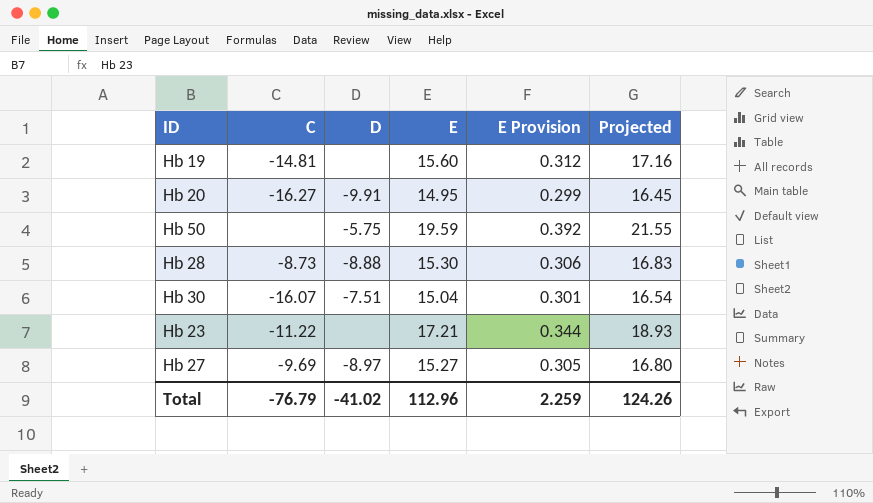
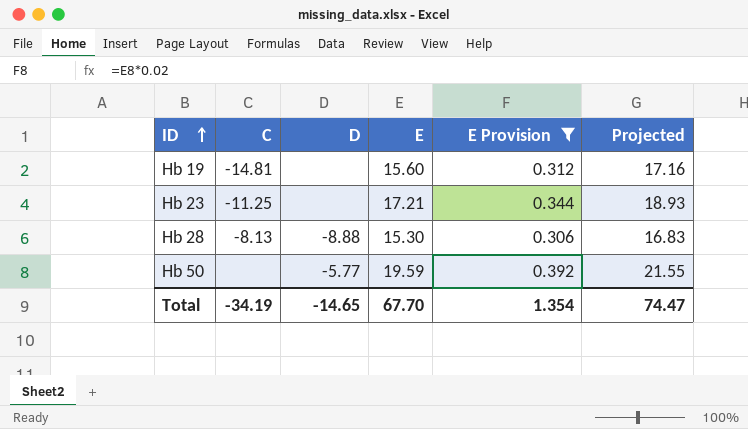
filter: none -> E Provision >= 0.306
row order: none -> ID ascending
Hb 23 | C: -11.22 -> -11.25
Hb 28 | C: -8.73 -> -8.13
Hb 50 | D: -5.75 -> -5.77
Total | C: -76.79 -> -34.19
Total | D: -41.02 -> -14.65
Total | E: 112.96 -> 67.70
Total | E Provision: 2.259 -> 1.354
Total | Projected: 124.26 -> 74.47

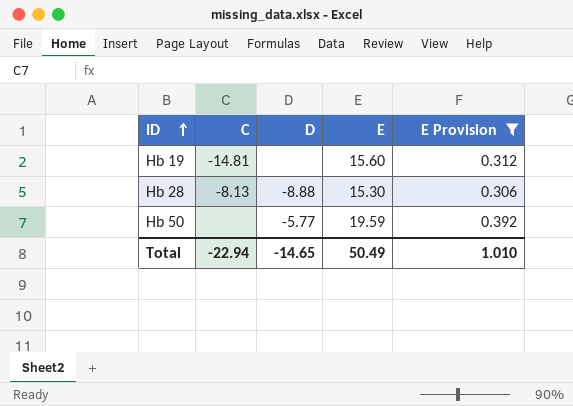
column Projected | formula: [E] * 1.1 -> none
row Hb 23: -11.25 | none | 17.21 | 0.344 | 18.93 -> none
Total | C: -34.19 -> -22.94
Total | E: 67.70 -> 50.49
Total | E Provision: 1.354 -> 1.010

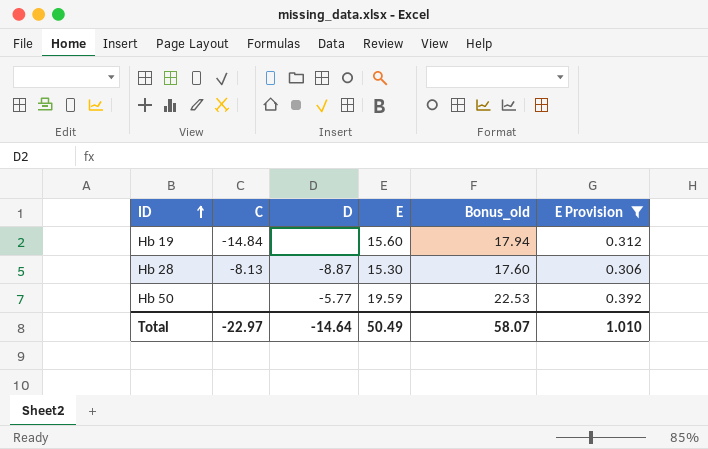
column Bonus_old | formula: none -> [E] * 1.15
Hb 19 | C: -14.81 -> -14.84
Hb 28 | D: -8.88 -> -8.87
Total | C: -22.94 -> -22.97
Total | D: -14.65 -> -14.64

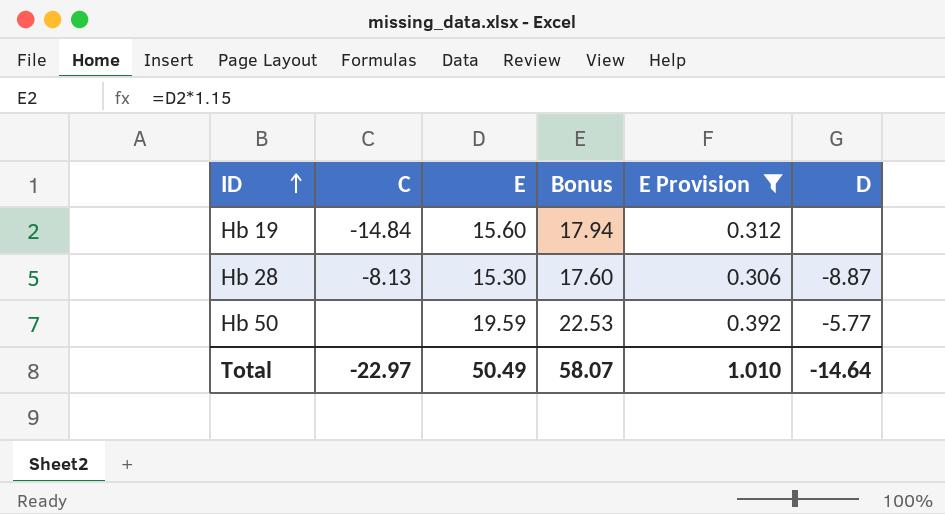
column name: Bonus_old -> Bonus
column D | position: 3 -> 6

